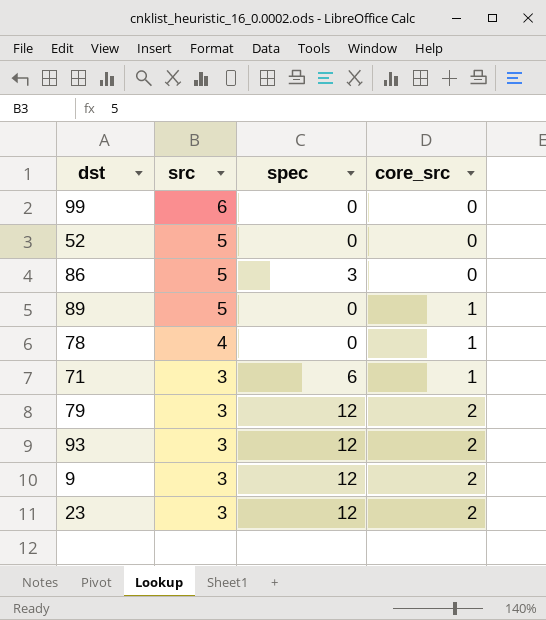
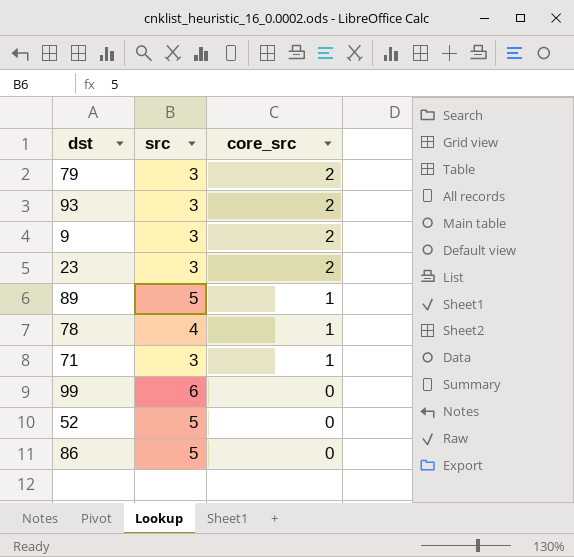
row order: src descending -> core_src descending
column spec | position: 3 -> none

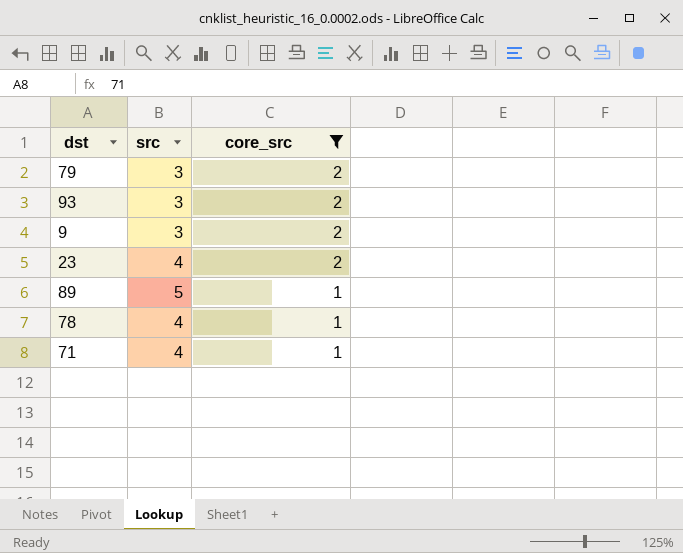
filter: none -> core_src != 0
23 | src: 3 -> 4
71 | src: 3 -> 4

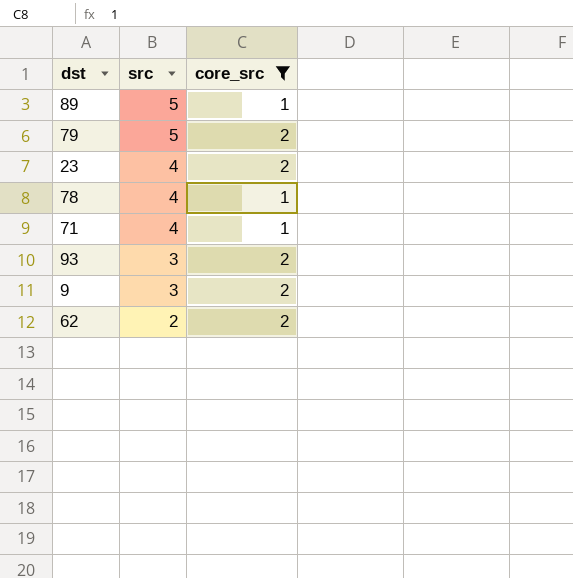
row order: core_src descending -> src descending
79 | src: 3 -> 5
row 62: none -> 2 | 2

